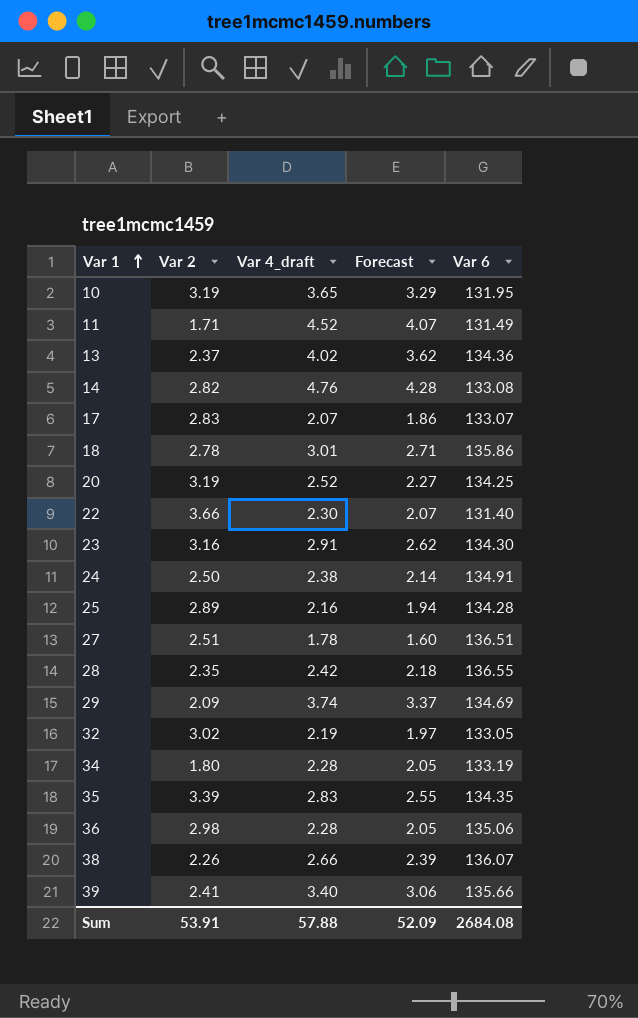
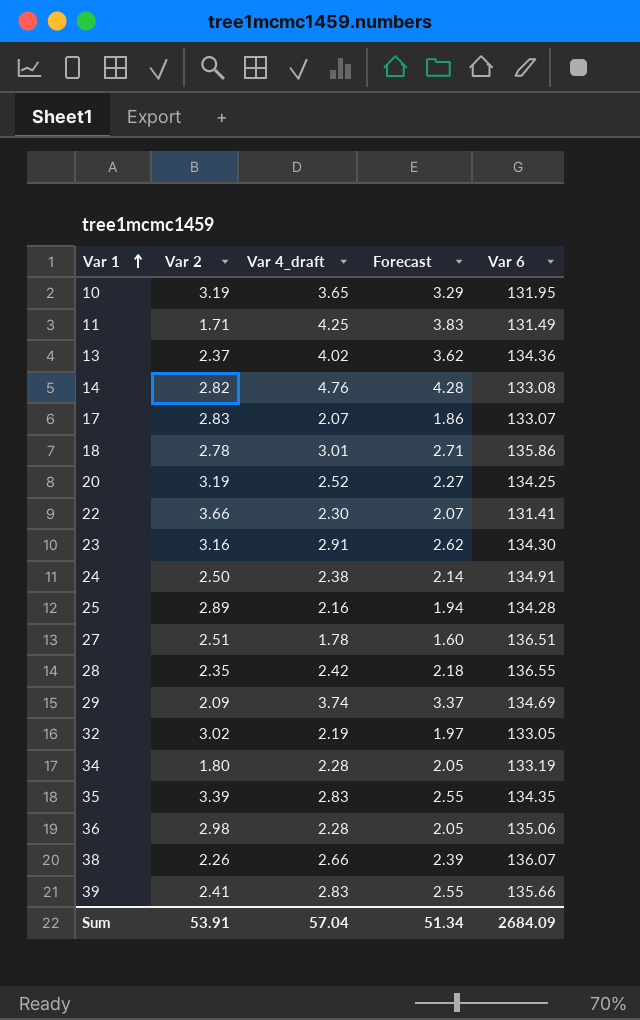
11 | Var 4_draft: 4.52 -> 4.25
11 | Forecast: 4.07 -> 3.83
22 | Var 6: 131.40 -> 131.41
39 | Var 4_draft: 3.40 -> 2.83
39 | Forecast: 3.06 -> 2.55
Sum | Var 4_draft: 57.88 -> 57.04
Sum | Forecast: 52.09 -> 51.34
Sum | Var 6: 2684.08 -> 2684.09

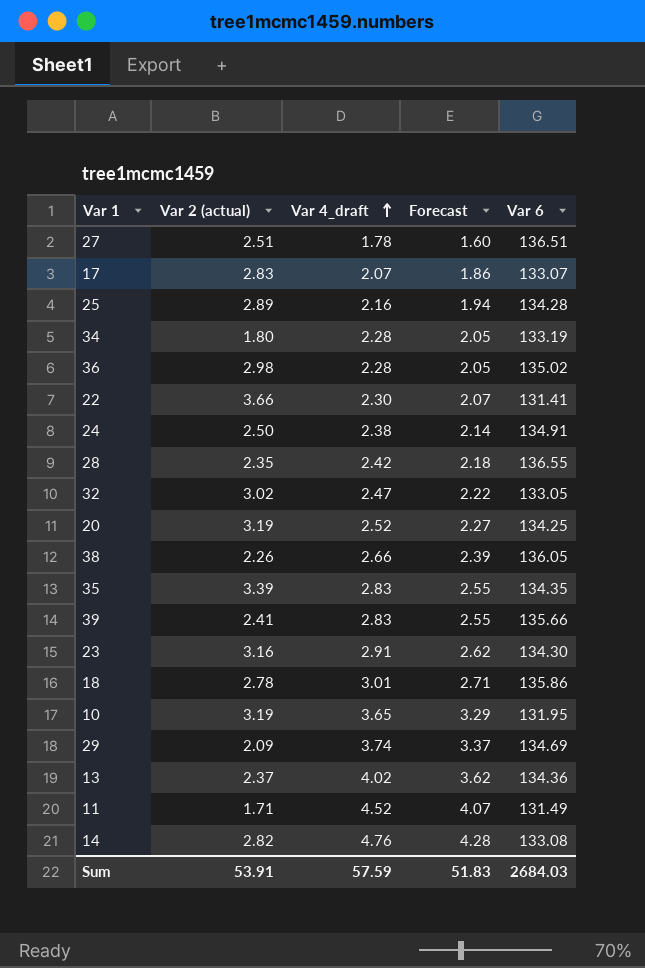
row order: Var 1 ascending -> Var 4_draft ascending
column name: Var 2 -> Var 2 (actual)
36 | Var 6: 135.06 -> 135.02
32 | Var 4_draft: 2.19 -> 2.47
32 | Forecast: 1.97 -> 2.22
38 | Var 6: 136.07 -> 136.05
11 | Var 4_draft: 4.25 -> 4.52
11 | Forecast: 3.83 -> 4.07
Sum | Var 4_draft: 57.04 -> 57.59
Sum | Forecast: 51.34 -> 51.83
Sum | Var 6: 2684.09 -> 2684.03

